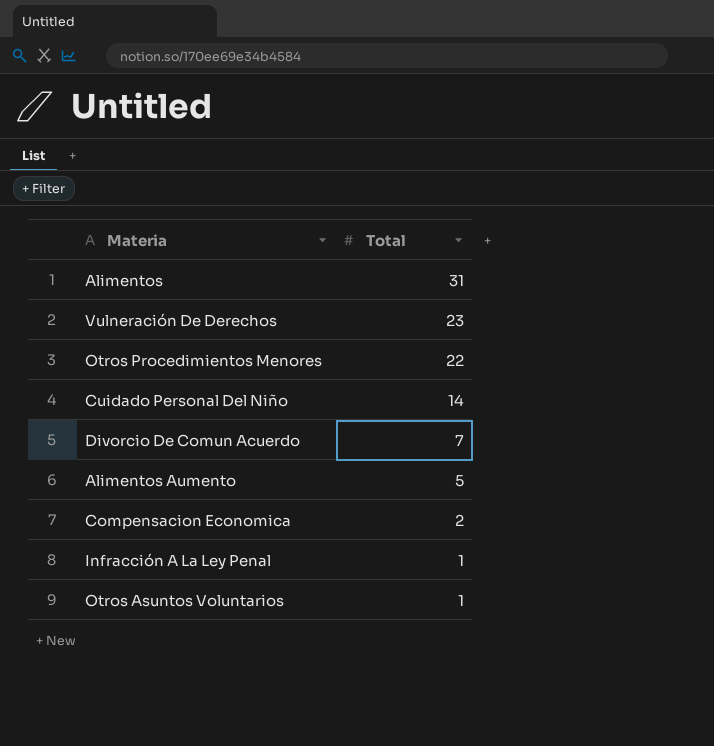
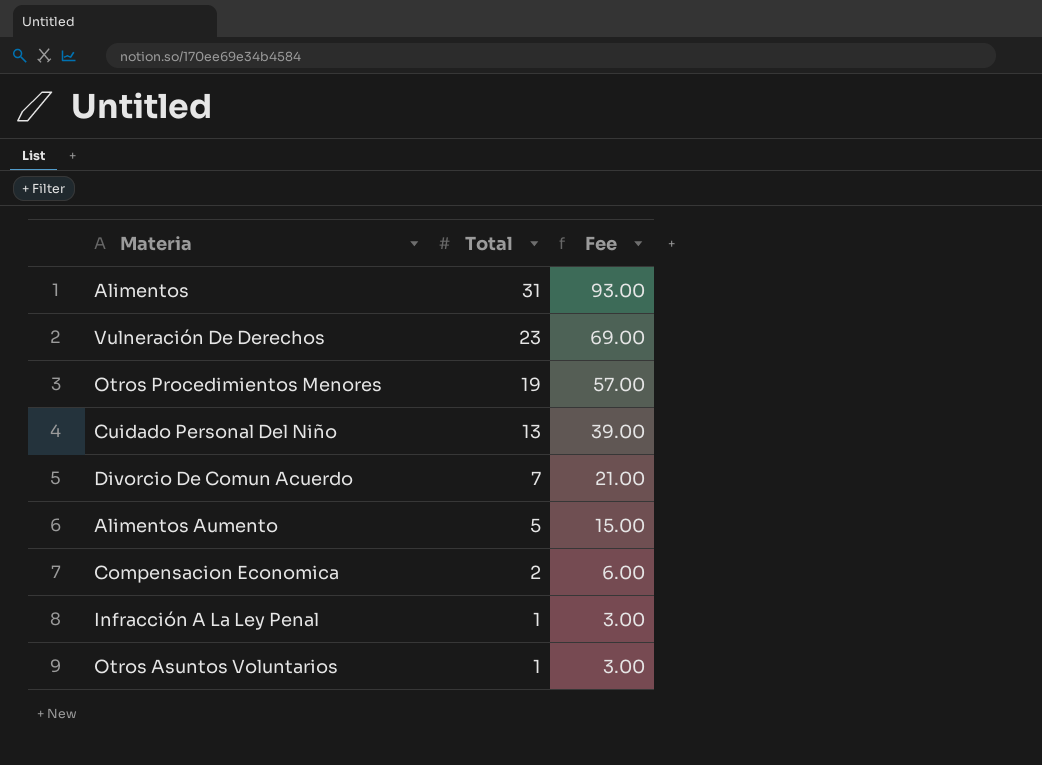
column Fee | formula: none -> [Total] * 3
Otros Procedimientos Menores | Total: 22 -> 19
Cuidado Personal Del Niño | Total: 14 -> 13

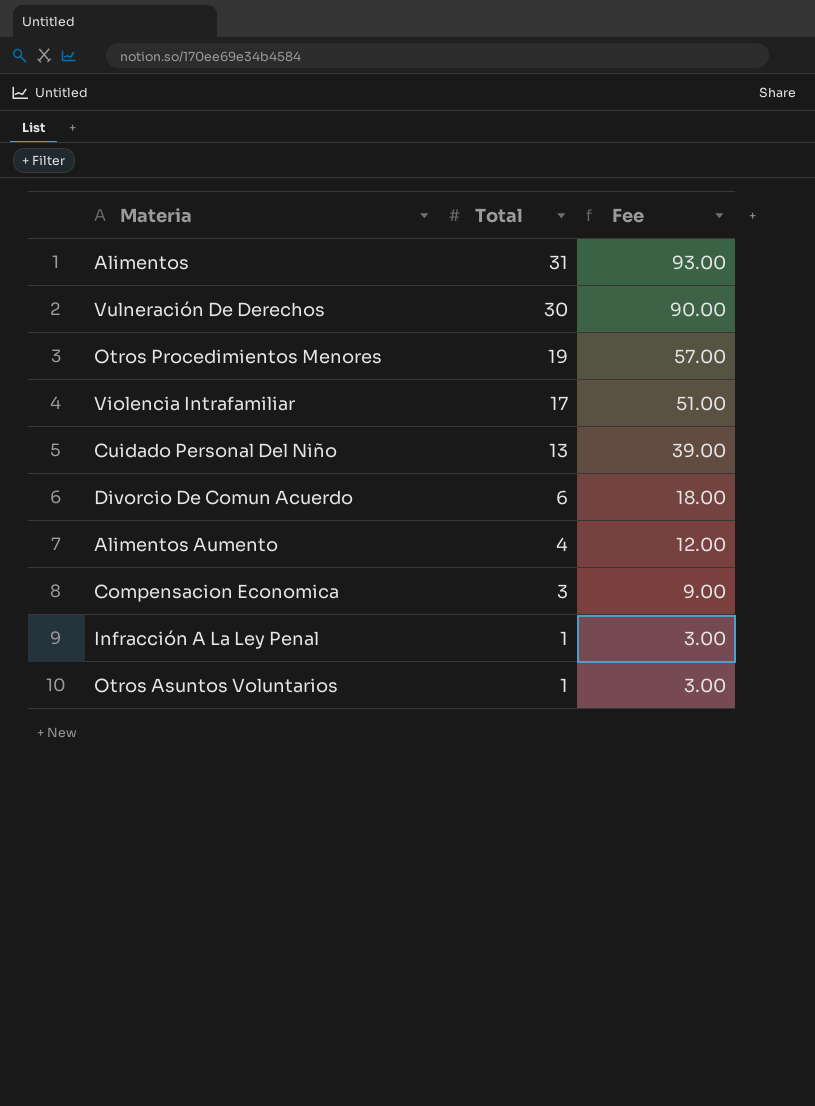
Vulneración De Derechos | Total: 23 -> 30
Vulneración De Derechos | Fee: 69.00 -> 90.00
row Violencia Intrafamiliar: none -> 17 | 51.00
Divorcio De Comun Acuerdo | Total: 7 -> 6
Divorcio De Comun Acuerdo | Fee: 21.00 -> 18.00
Alimentos Aumento | Total: 5 -> 4
Alimentos Aumento | Fee: 15.00 -> 12.00
Compensacion Economica | Total: 2 -> 3
Compensacion Economica | Fee: 6.00 -> 9.00

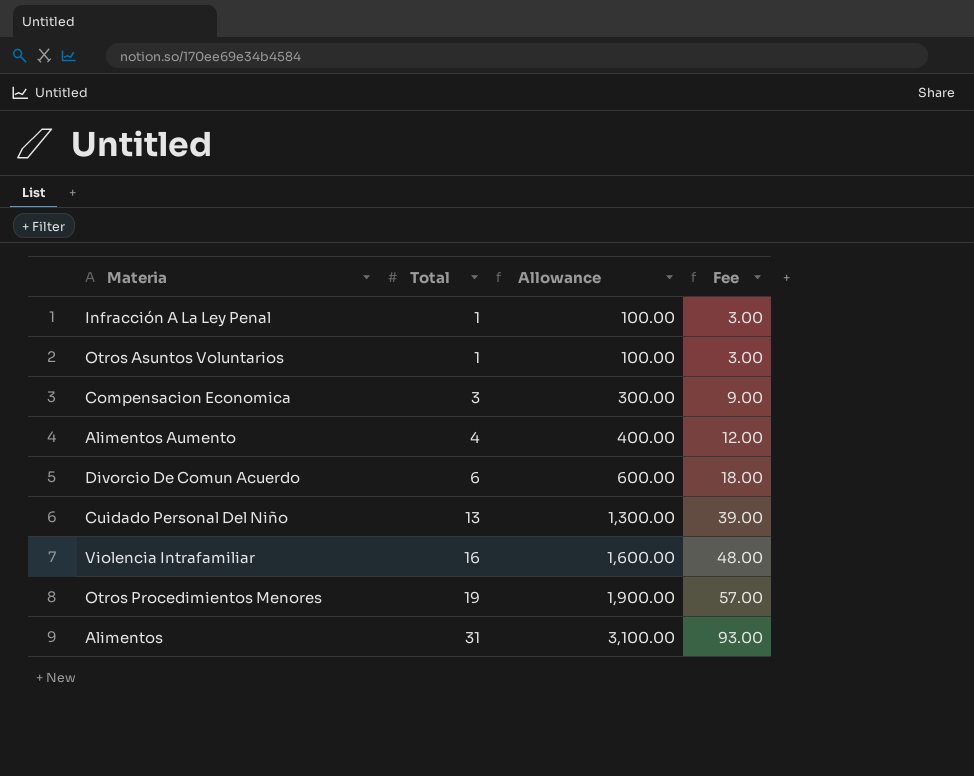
row order: Total descending -> Total ascending
column Allowance | formula: none -> [Total] * 100
row Vulneración De Derechos: 30 | 90.00 -> none
Violencia Intrafamiliar | Total: 17 -> 16
Violencia Intrafamiliar | Fee: 51.00 -> 48.00

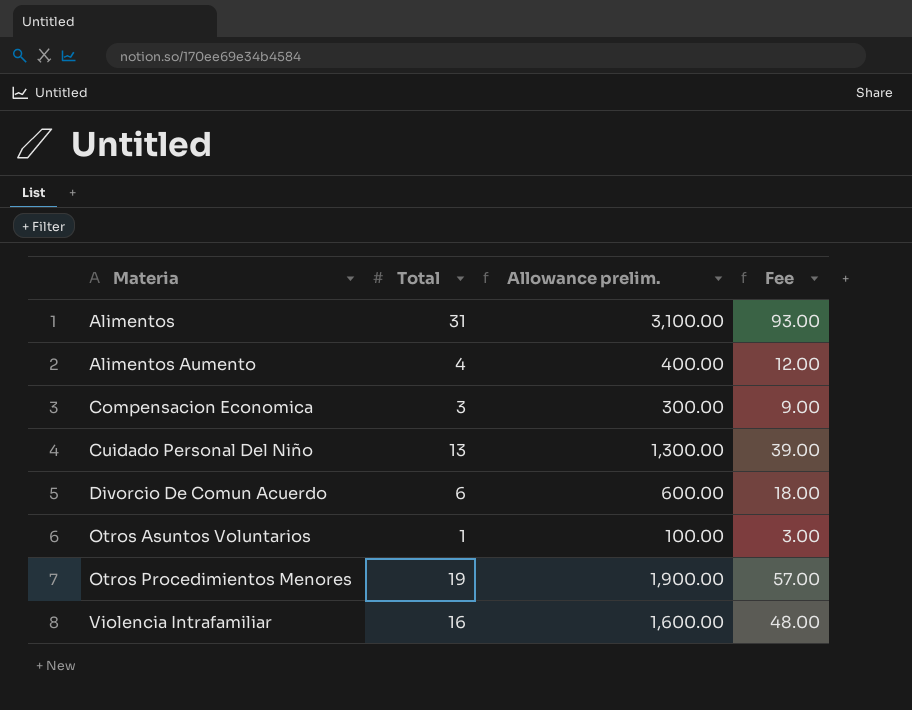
row order: Total ascending -> Materia ascending
column name: Allowance -> Allowance prelim.
row Infracción A La Ley Penal: 1 | 100.00 | 3.00 -> none

